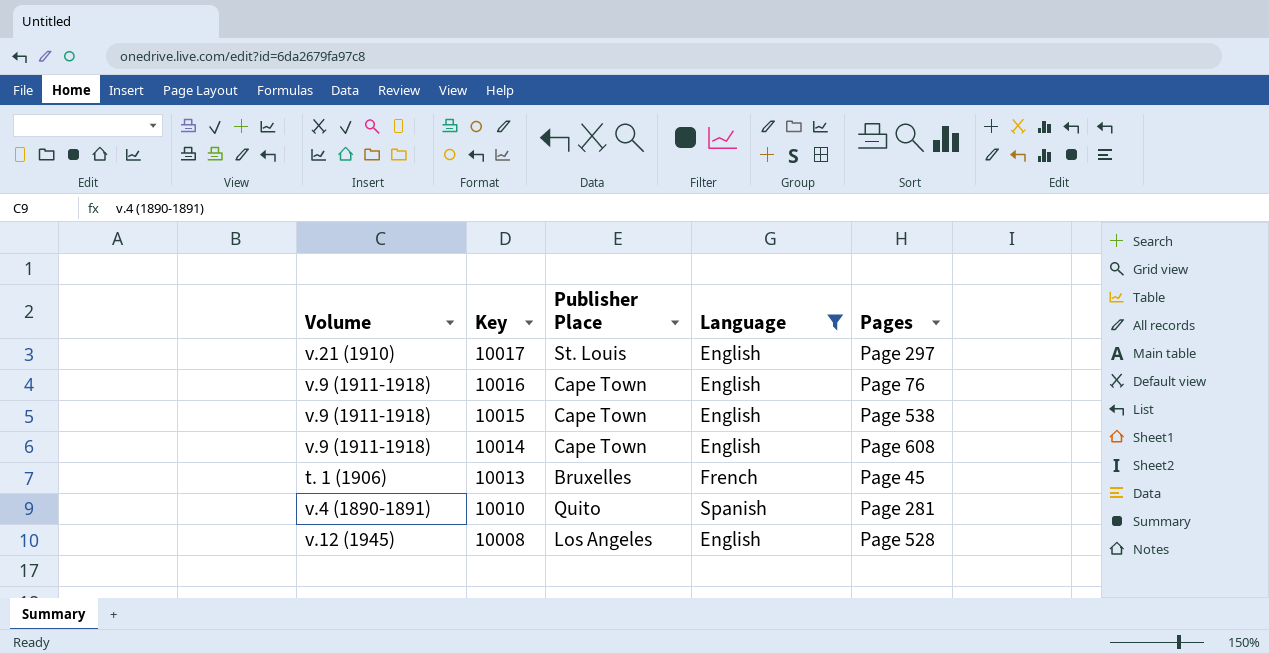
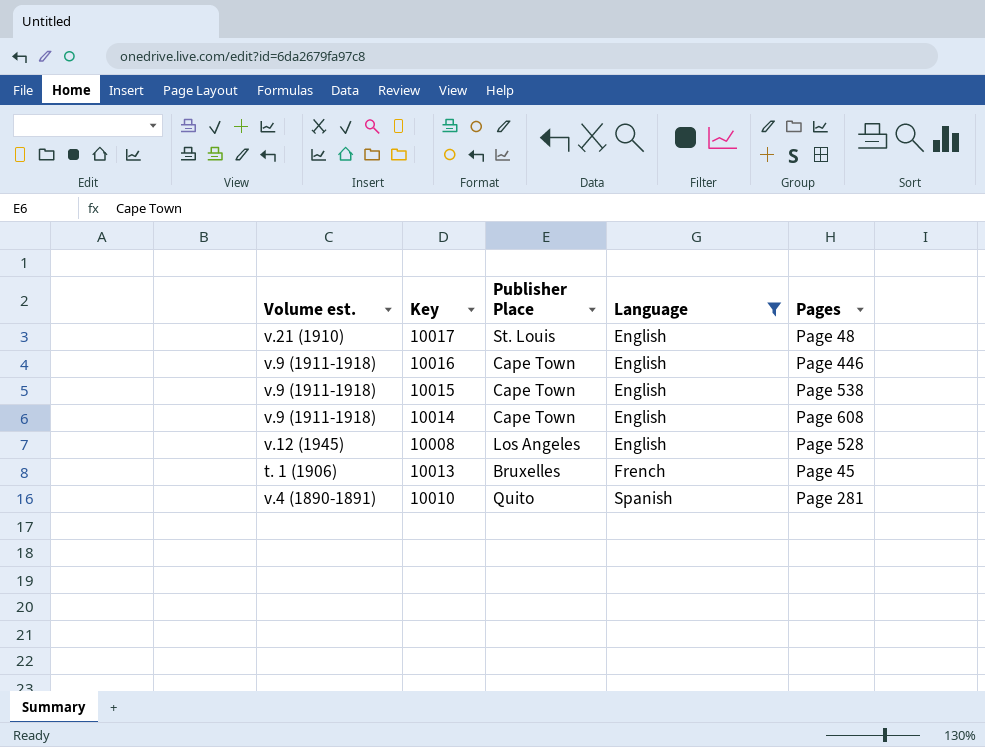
row order: Key descending -> Language ascending
column name: Volume -> Volume est.
10017 | Pages: Page 297 -> Page 48
10016 | Pages: Page 76 -> Page 446

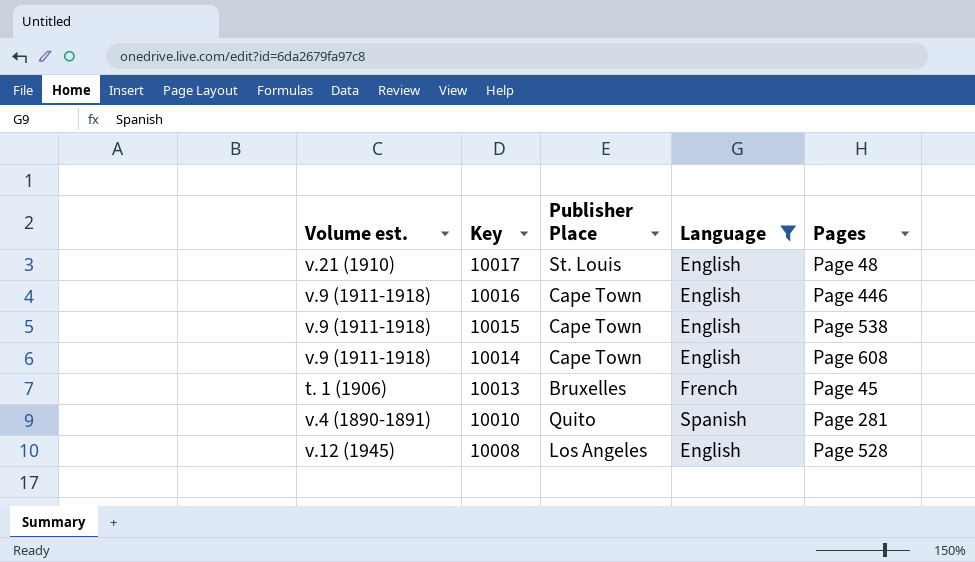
row order: Language ascending -> Key descending

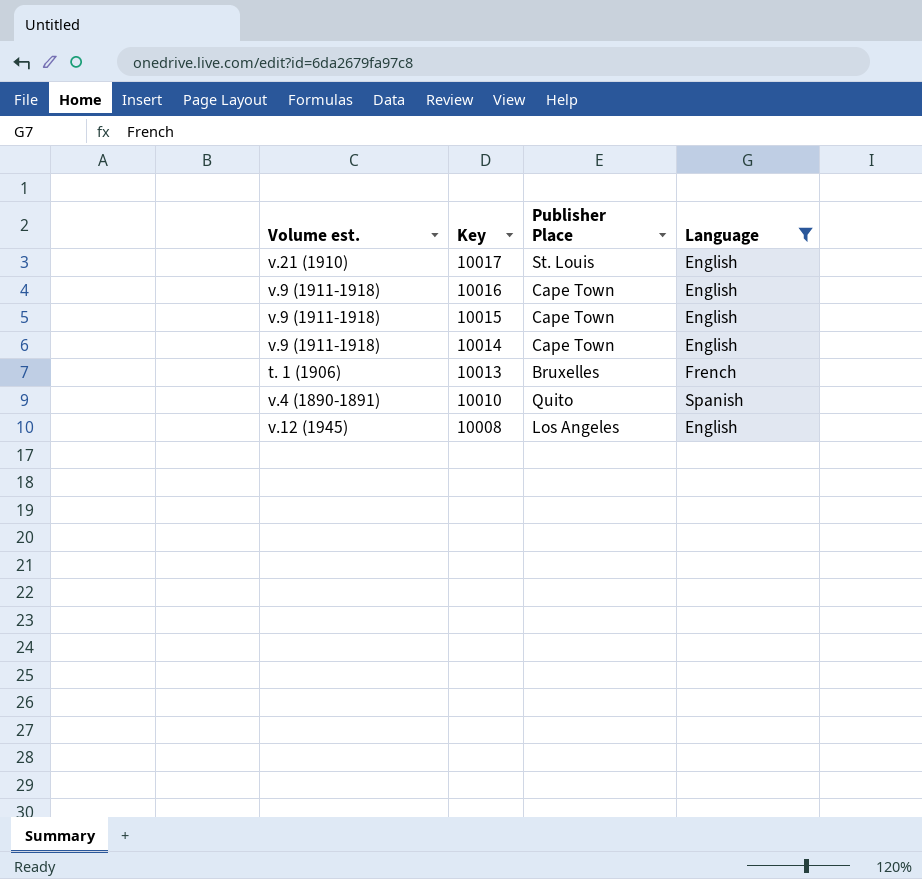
column Pages | position: 5 -> none

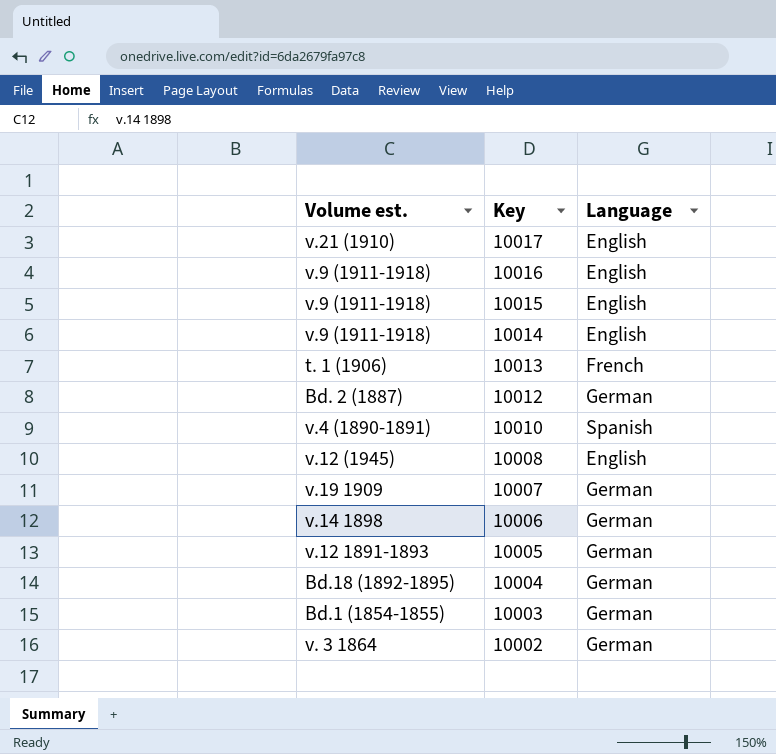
filter: Language != German -> none
column Publisher Place | position: 3 -> none

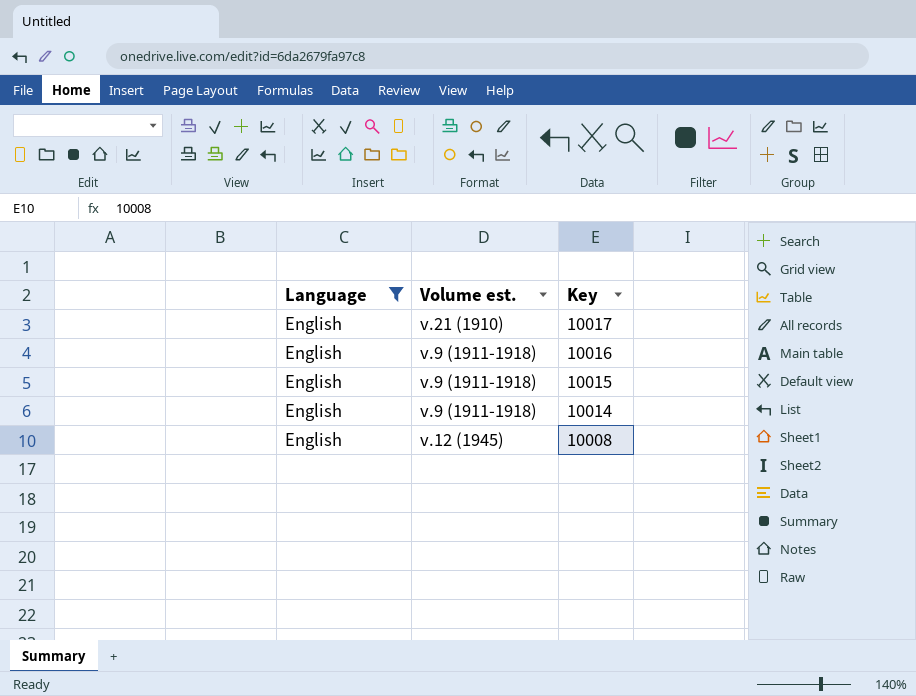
filter: none -> Language = English
column Language | position: 3 -> 1

